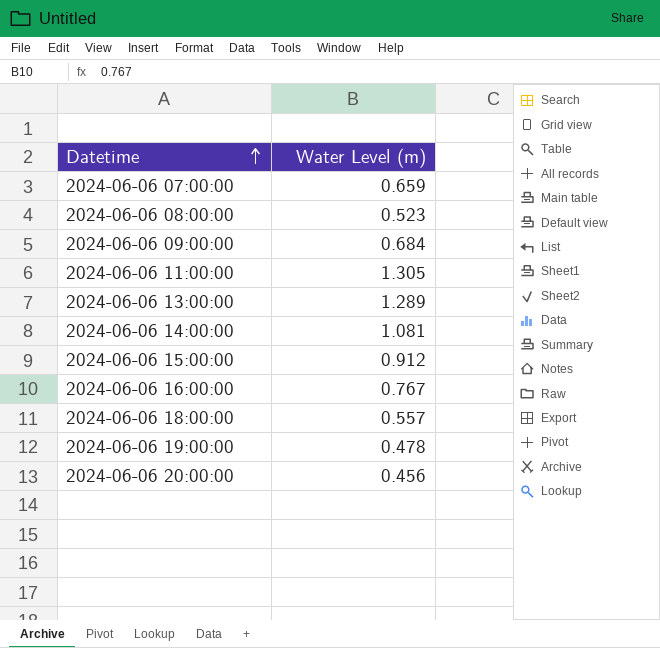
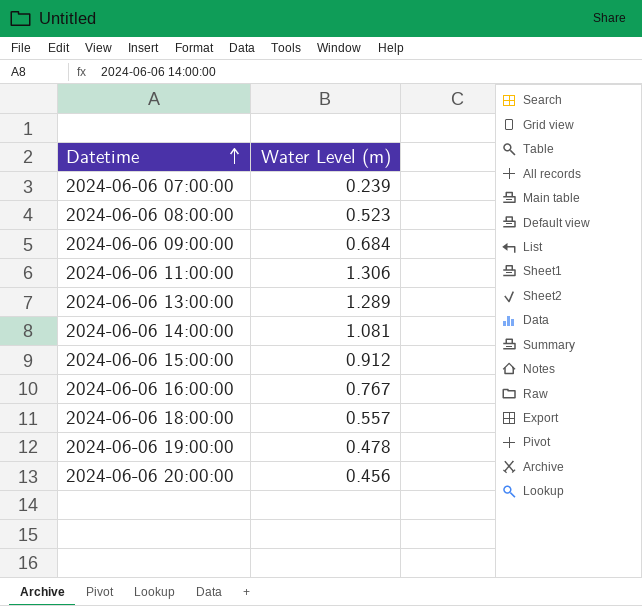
2024-06-06 07:00:00 | Water Level (m): 0.659 -> 0.239
2024-06-06 11:00:00 | Water Level (m): 1.305 -> 1.306

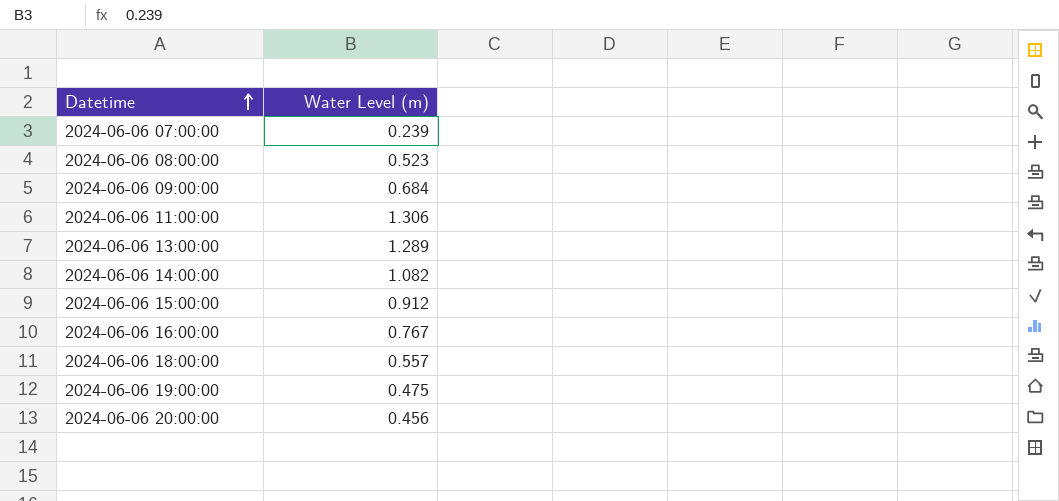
2024-06-06 14:00:00 | Water Level (m): 1.081 -> 1.082
2024-06-06 19:00:00 | Water Level (m): 0.478 -> 0.475

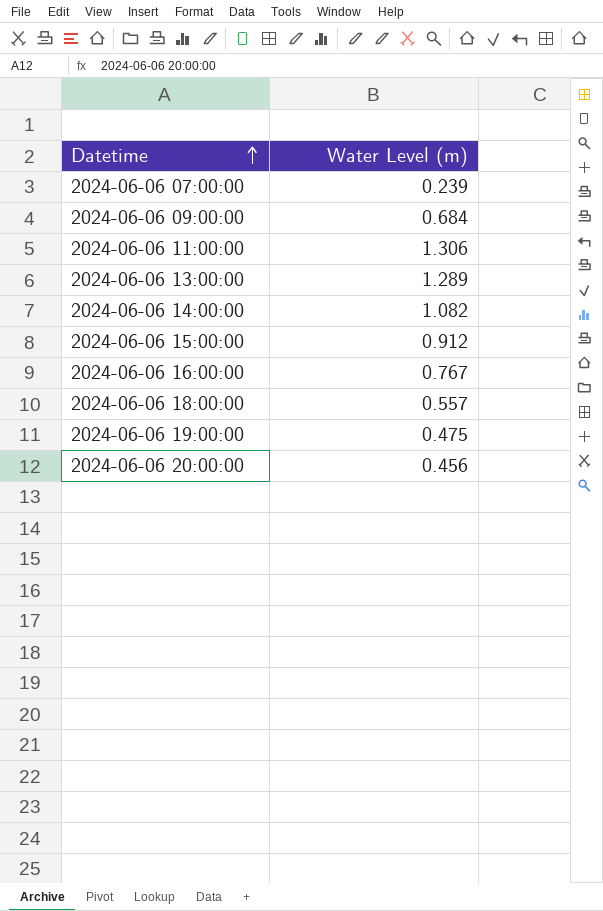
row 2024-06-06 08:00:00: 0.523 -> none

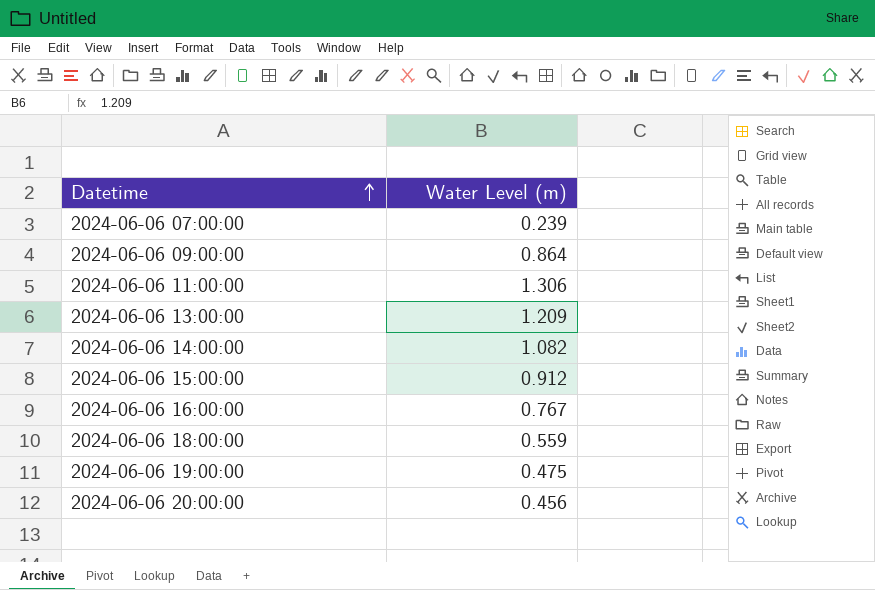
2024-06-06 09:00:00 | Water Level (m): 0.684 -> 0.864
2024-06-06 13:00:00 | Water Level (m): 1.289 -> 1.209
2024-06-06 18:00:00 | Water Level (m): 0.557 -> 0.559

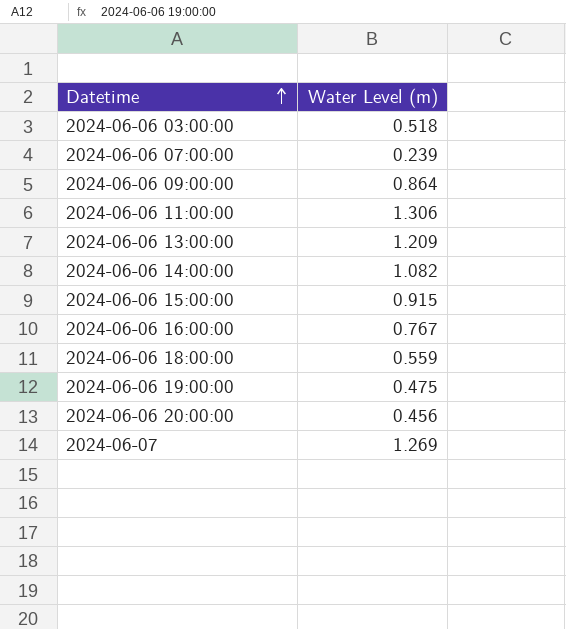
row 2024-06-06 03:00:00: none -> 0.518
2024-06-06 15:00:00 | Water Level (m): 0.912 -> 0.915
row 2024-06-07: none -> 1.269

